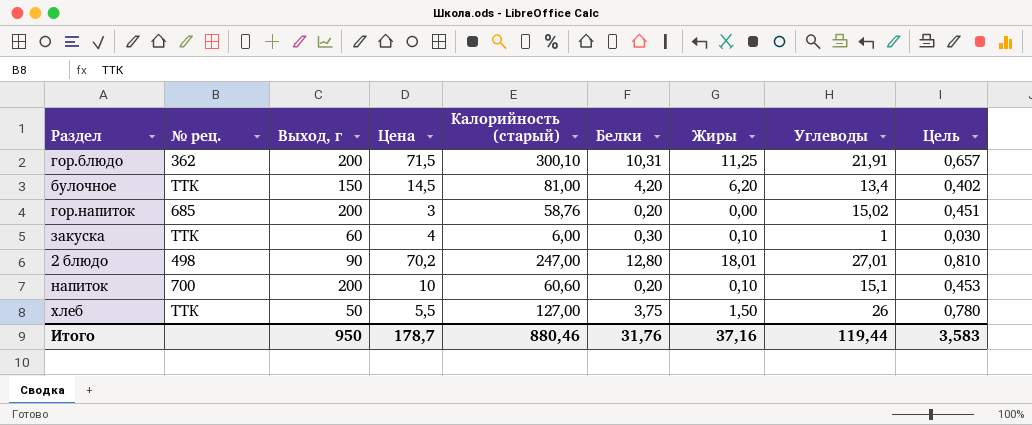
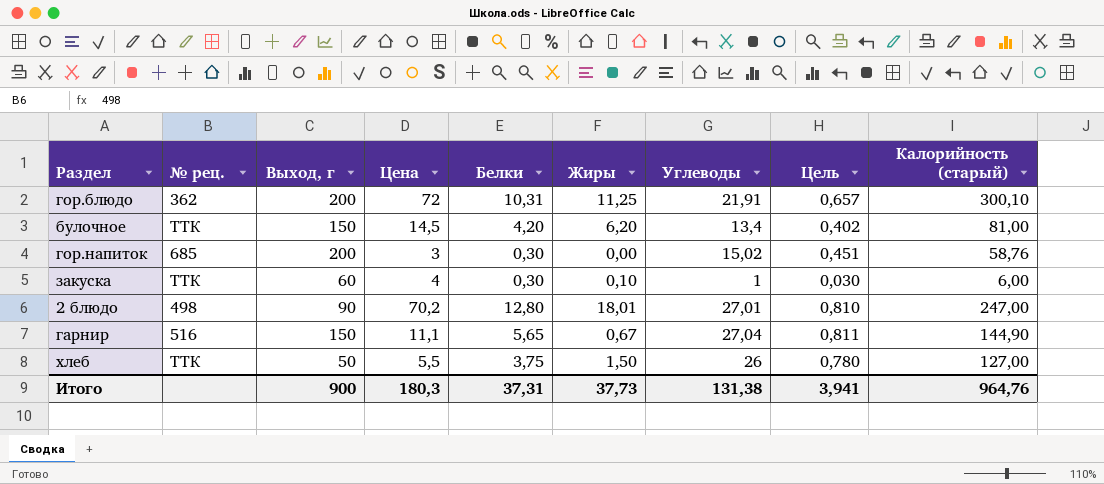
column Калорийность (старый) | position: 5 -> 9
row напиток: 700 | 200 | 10 | 60,60 | 0,20 | 0,10 | 15,1 | 0,453 -> none
гор.блюдо | Цена: 71,5 -> 72
гор.напиток | Белки: 0,20 -> 0,30
row гарнир: none -> 516 | 150 | 11,1 | 5,65 | 0,67 | 27,04 | 0,811 | 144,90
Итого | Выход, г: 950 -> 900
Итого | Цена: 178,7 -> 180,3
Итого | Белки: 31,76 -> 37,31
Итого | Жиры: 37,16 -> 37,73
Итого | Углеводы: 119,44 -> 131,38
Итого | Цель: 3,583 -> 3,941
Итого | Калорийность (старый): 880,46 -> 964,76

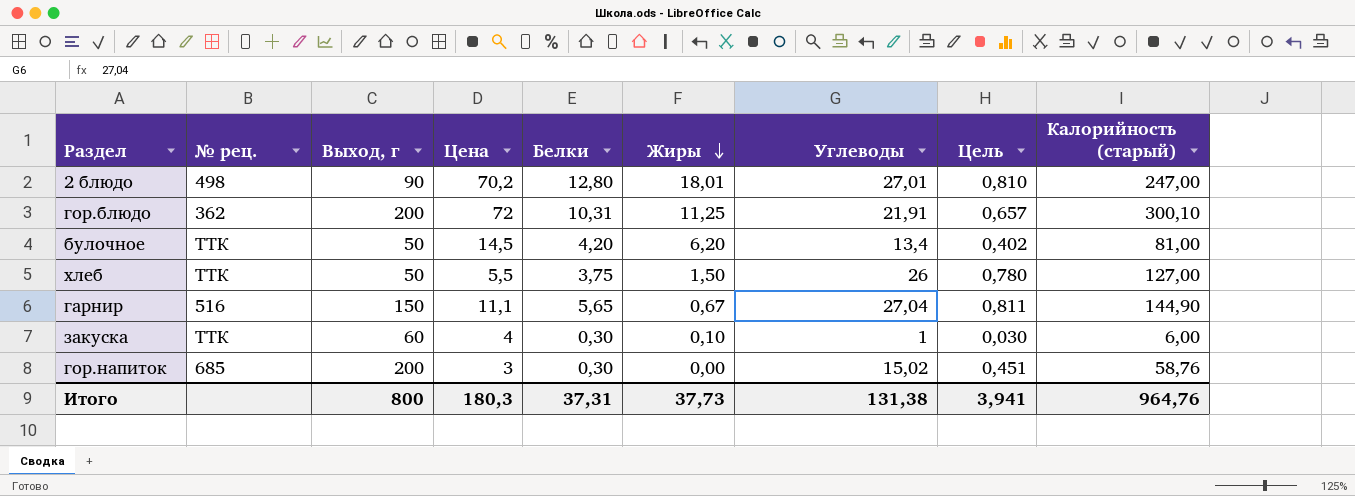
row order: none -> Жиры descending
булочное | Выход, г: 150 -> 50
Итого | Выход, г: 900 -> 800

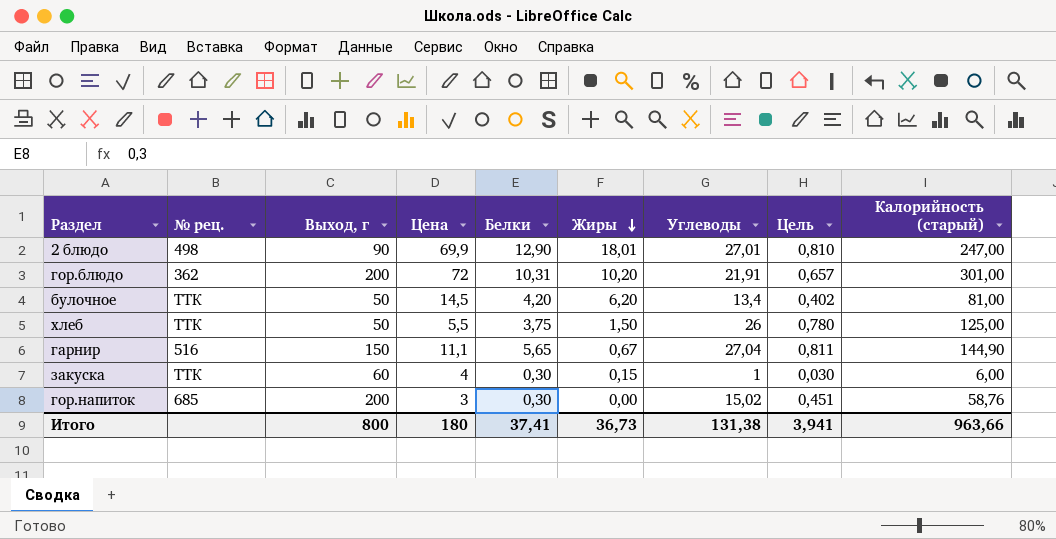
2 блюдо | Цена: 70,2 -> 69,9
2 блюдо | Белки: 12,80 -> 12,90
гор.блюдо | Жиры: 11,25 -> 10,20
гор.блюдо | Калорийность (старый): 300,10 -> 301,00
хлеб | Калорийность (старый): 127,00 -> 125,00
закуска | Жиры: 0,10 -> 0,15
Итого | Цена: 180,3 -> 180
Итого | Белки: 37,31 -> 37,41
Итого | Жиры: 37,73 -> 36,73
Итого | Калорийность (старый): 964,76 -> 963,66

